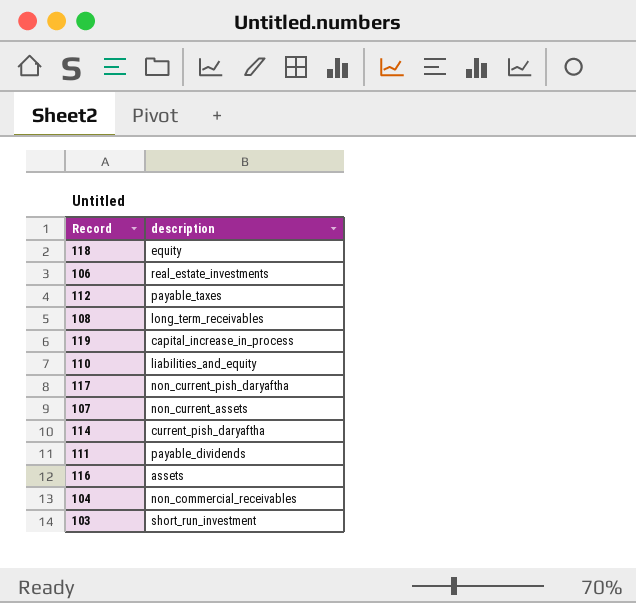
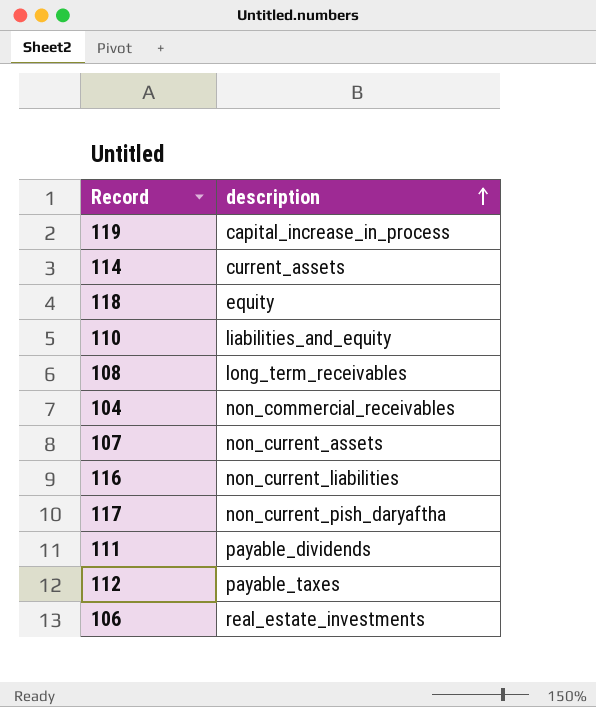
row order: none -> description ascending
row 103: short_run_investment -> none
114 | description: current_pish_daryaftha -> current_assets
116 | description: assets -> non_current_liabilities

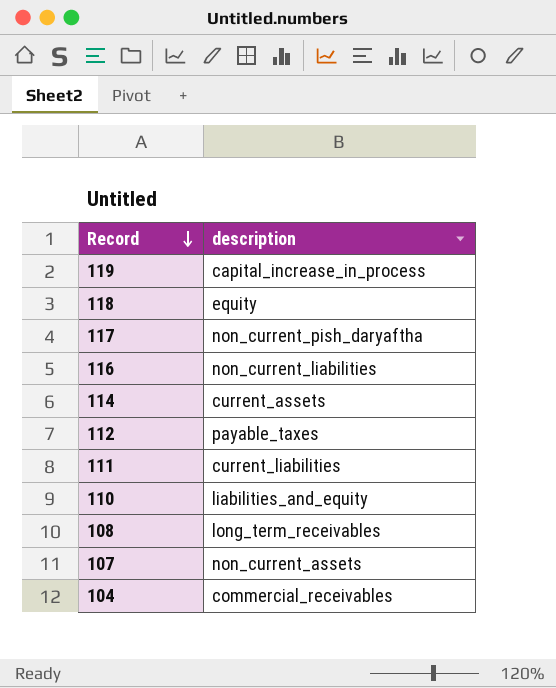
row order: description ascending -> Record descending
row 106: real_estate_investments -> none
111 | description: payable_dividends -> current_liabilities
104 | description: non_commercial_receivables -> commercial_receivables

